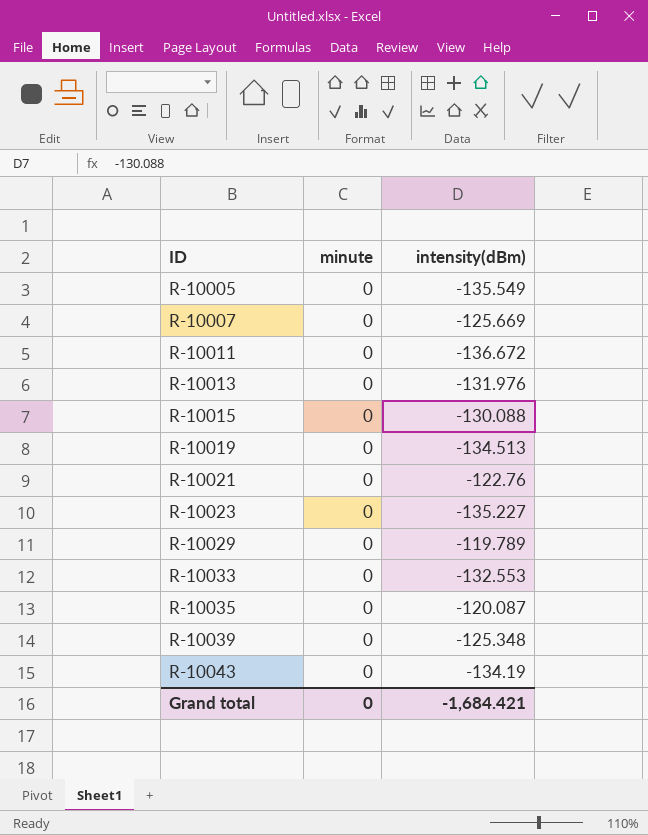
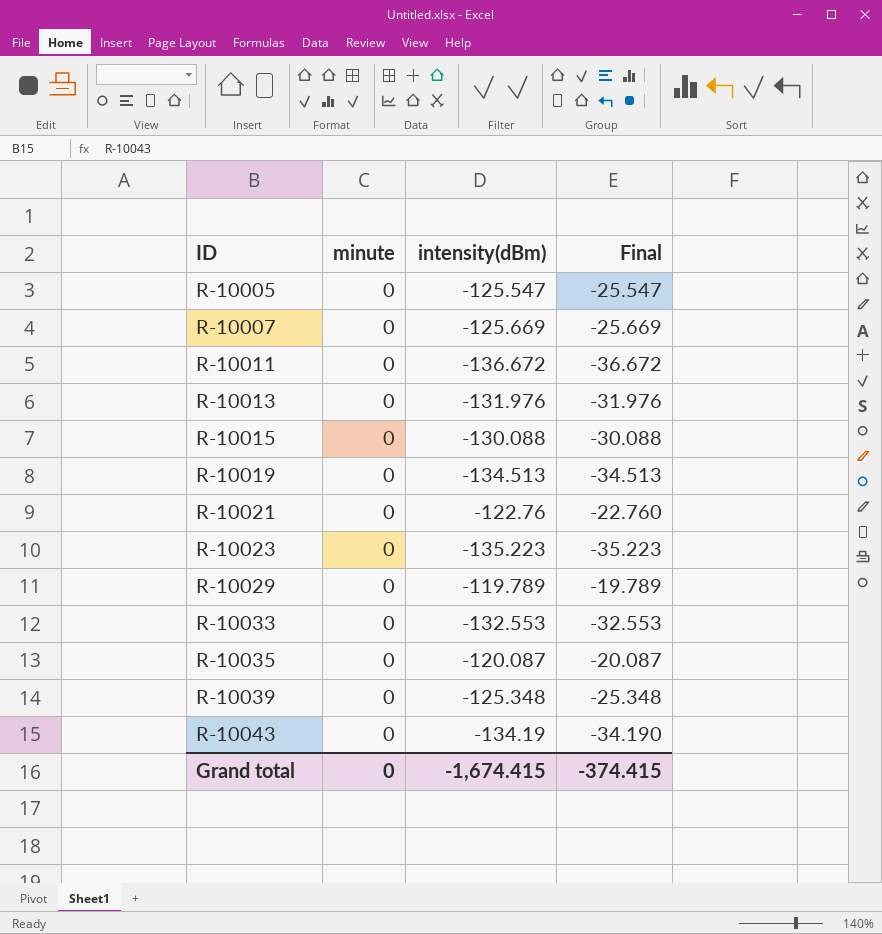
column Final | formula: none -> [intensity(dBm)] + 100
R-10005 | intensity(dBm): -135.549 -> -125.547
R-10023 | intensity(dBm): -135.227 -> -135.223
Grand total | intensity(dBm): -1,684.421 -> -1,674.415

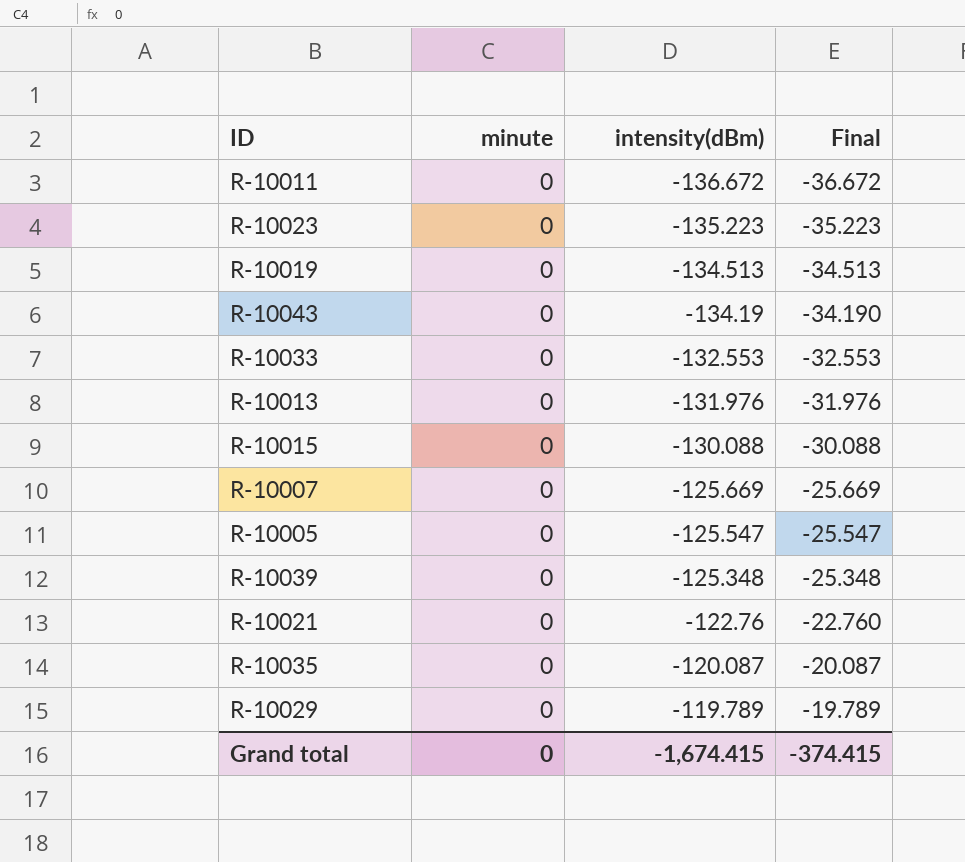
row order: ID ascending -> intensity(dBm) ascending

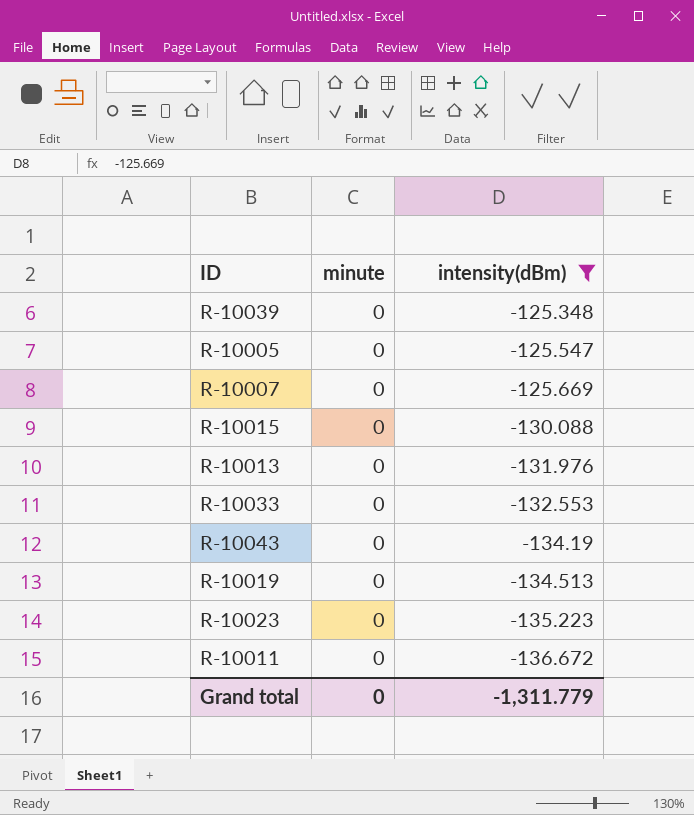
filter: none -> intensity(dBm) <= -125.348
row order: intensity(dBm) ascending -> intensity(dBm) descending
column Final | formula: [intensity(dBm)] + 100 -> none
Grand total | intensity(dBm): -1,674.415 -> -1,311.779

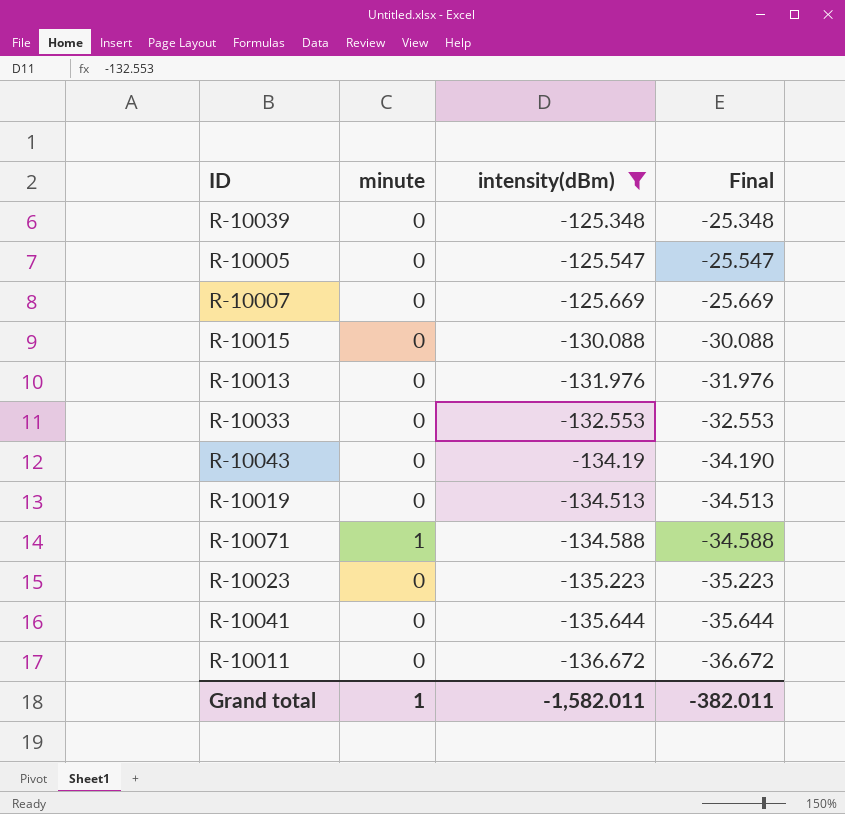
column Final | formula: none -> [intensity(dBm)] + 100
row R-10071: none -> 1 | -134.588 | -34.588
row R-10041: none -> 0 | -135.644 | -35.644
Grand total | minute: 0 -> 1
Grand total | intensity(dBm): -1,311.779 -> -1,582.011

